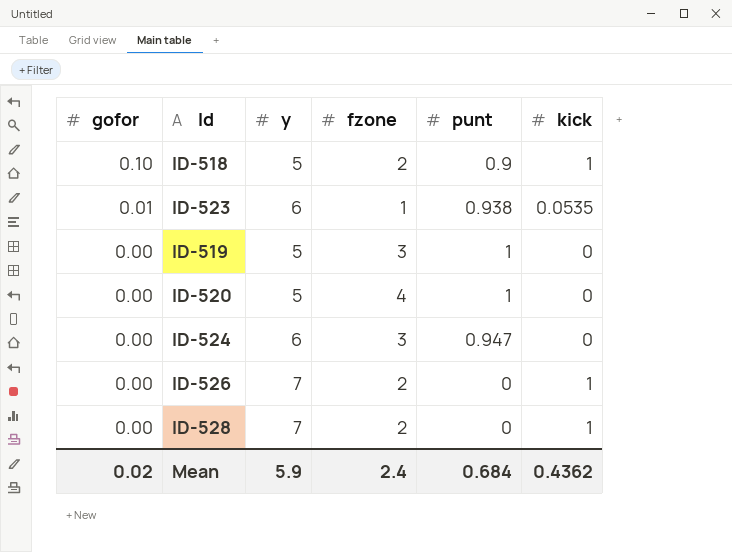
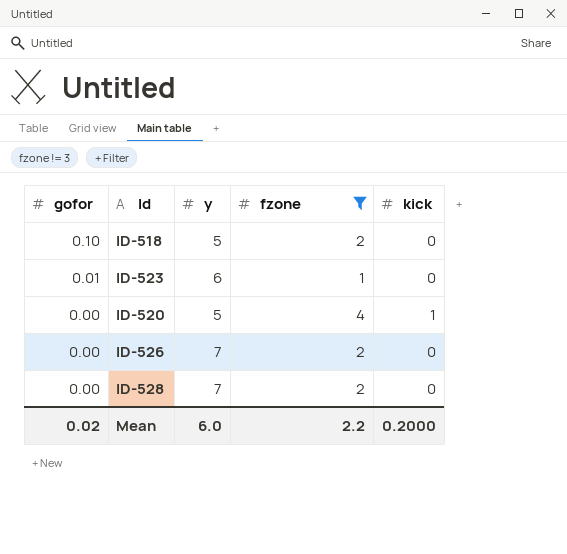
filter: none -> fzone != 3
column punt | position: 5 -> none
ID-518 | kick: 1 -> 0
ID-523 | kick: 0.0535 -> 0
ID-520 | kick: 0 -> 1
ID-526 | kick: 1 -> 0
ID-528 | kick: 1 -> 0
Mean | y: 5.9 -> 6.0
Mean | fzone: 2.4 -> 2.2
Mean | kick: 0.4362 -> 0.2000

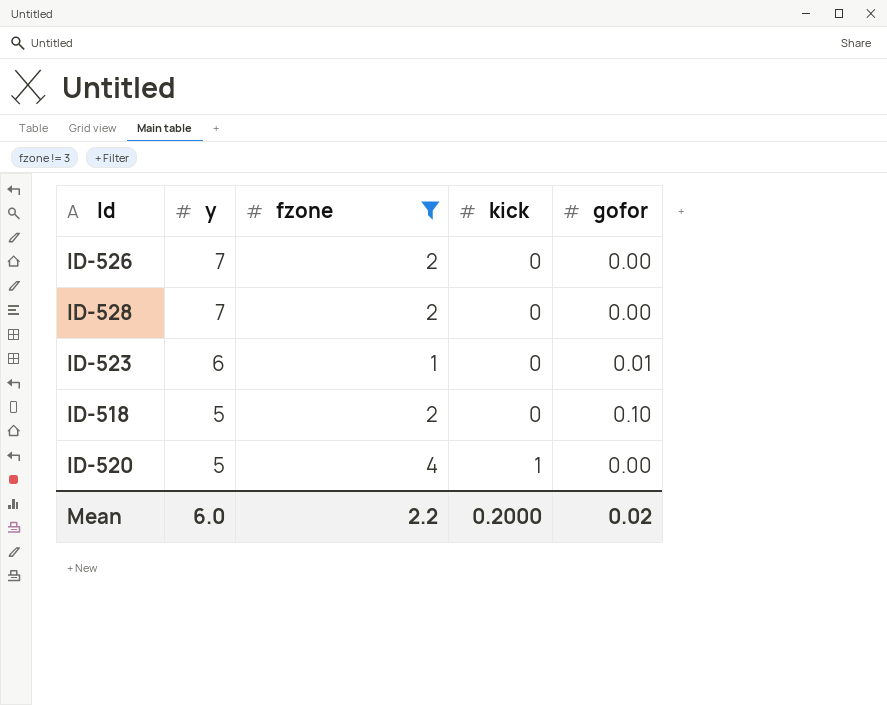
row order: gofor descending -> y descending
column gofor | position: 1 -> 5

